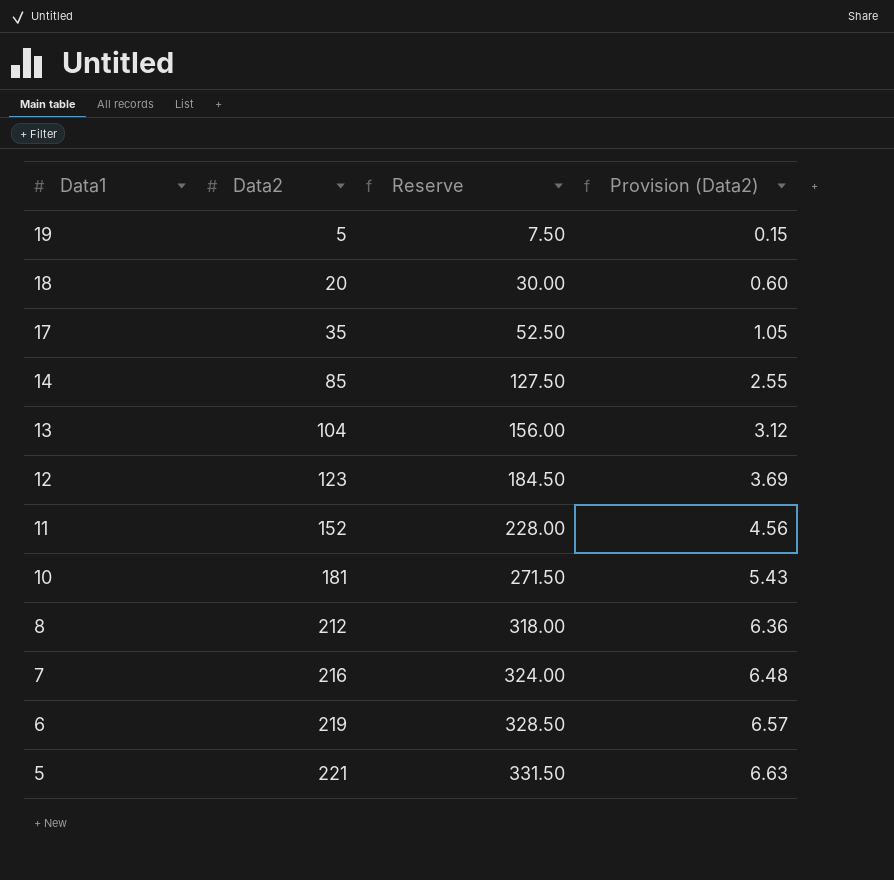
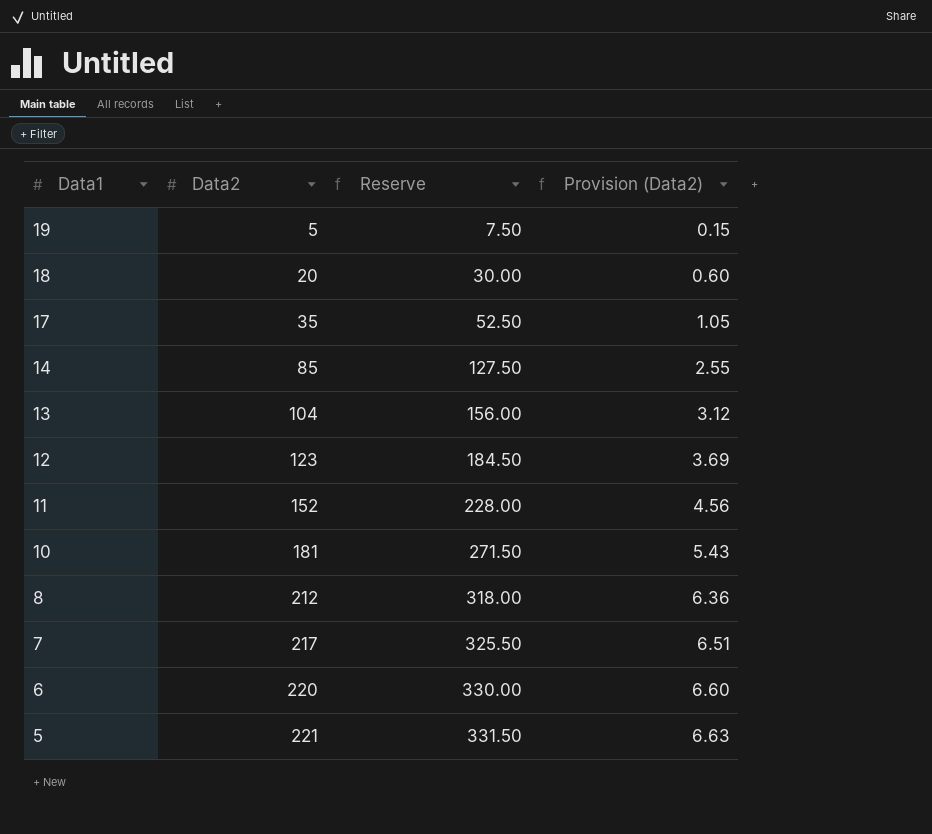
7 | Data2: 216 -> 217
7 | Reserve: 324.00 -> 325.50
7 | Provision (Data2): 6.48 -> 6.51
6 | Data2: 219 -> 220
6 | Reserve: 328.50 -> 330.00
6 | Provision (Data2): 6.57 -> 6.60

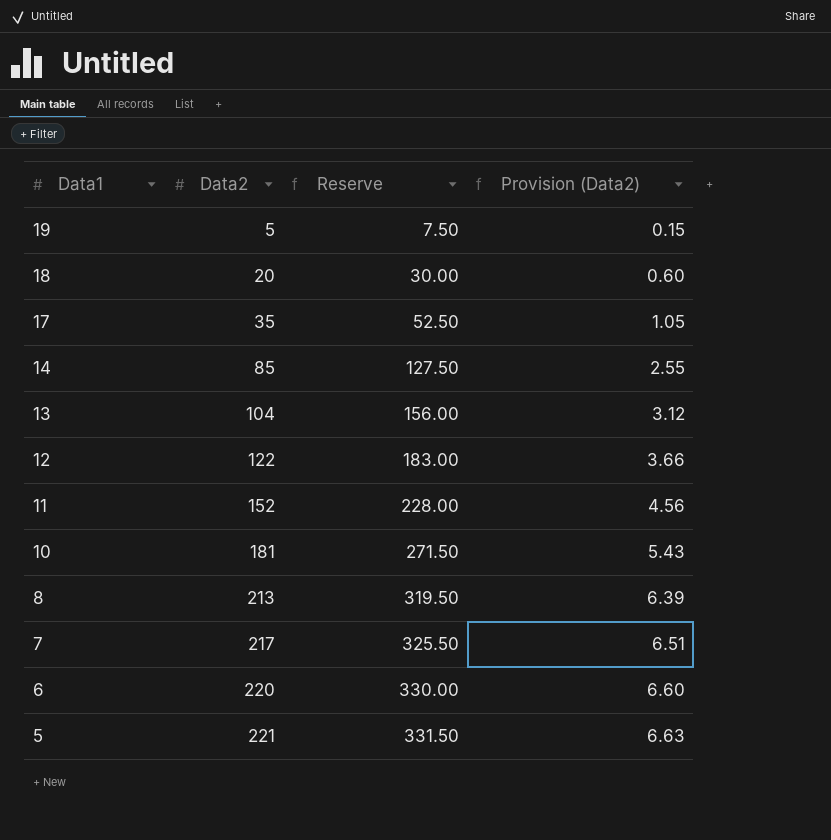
12 | Data2: 123 -> 122
12 | Reserve: 184.50 -> 183.00
12 | Provision (Data2): 3.69 -> 3.66
8 | Data2: 212 -> 213
8 | Reserve: 318.00 -> 319.50
8 | Provision (Data2): 6.36 -> 6.39

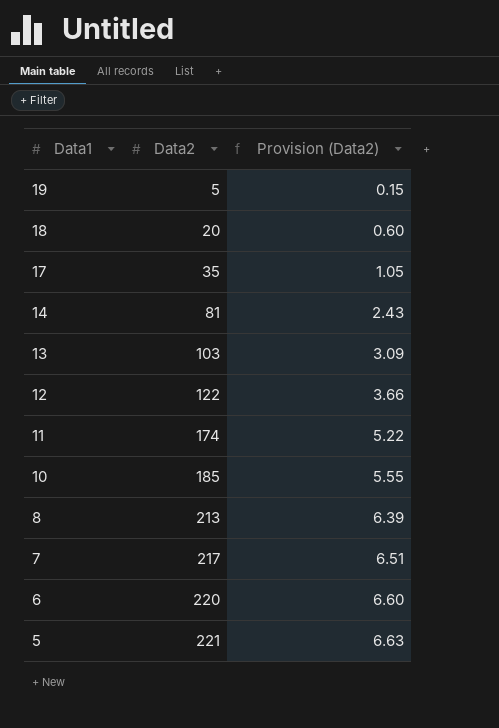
column Reserve | formula: [Data2] * 1.5 -> none
14 | Data2: 85 -> 81
14 | Provision (Data2): 2.55 -> 2.43
13 | Data2: 104 -> 103
13 | Provision (Data2): 3.12 -> 3.09
11 | Data2: 152 -> 174
11 | Provision (Data2): 4.56 -> 5.22
10 | Data2: 181 -> 185
10 | Provision (Data2): 5.43 -> 5.55

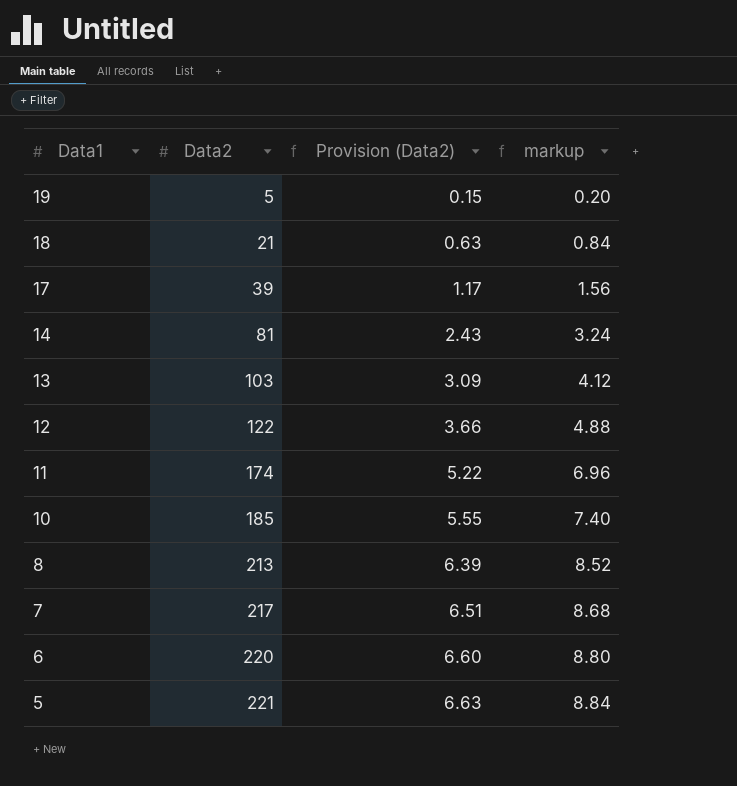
column markup | formula: none -> [Data2] * 0.04
18 | Data2: 20 -> 21
18 | Provision (Data2): 0.60 -> 0.63
17 | Data2: 35 -> 39
17 | Provision (Data2): 1.05 -> 1.17

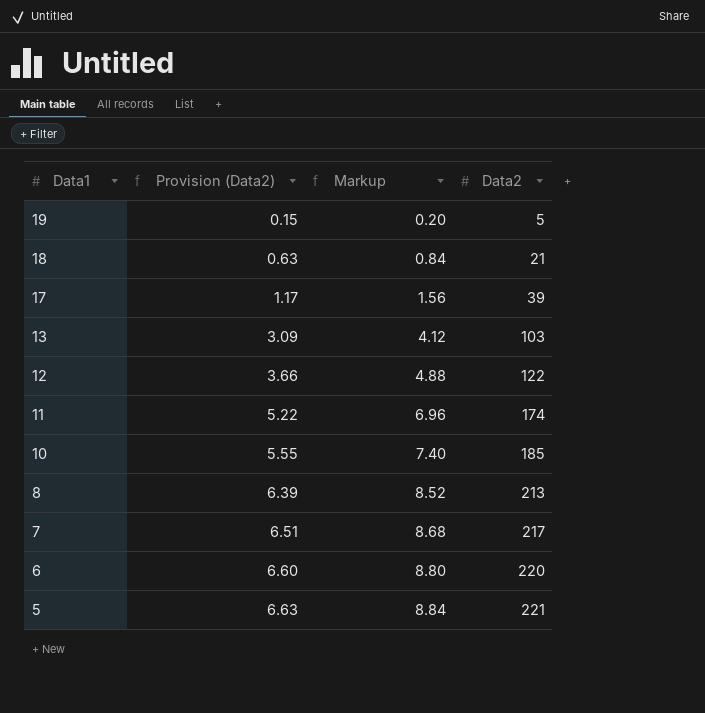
column name: markup -> Markup
column Data2 | position: 2 -> 4
row 14: 81 | 2.43 | 3.24 -> none

